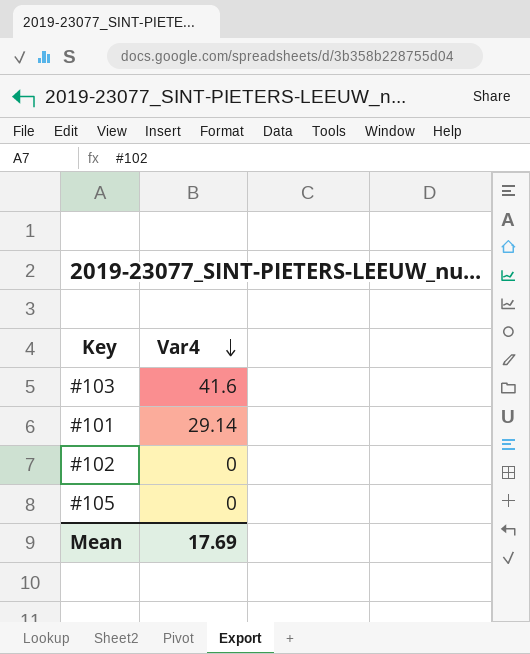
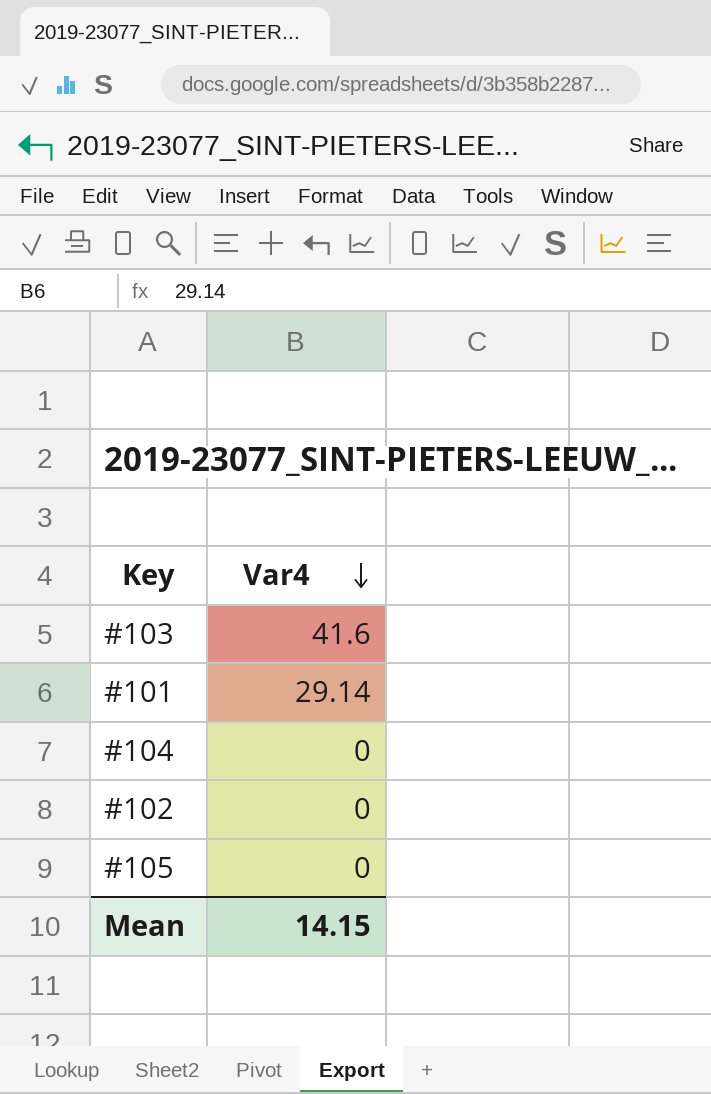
row #104: none -> 0
Mean | Var4: 17.69 -> 14.15

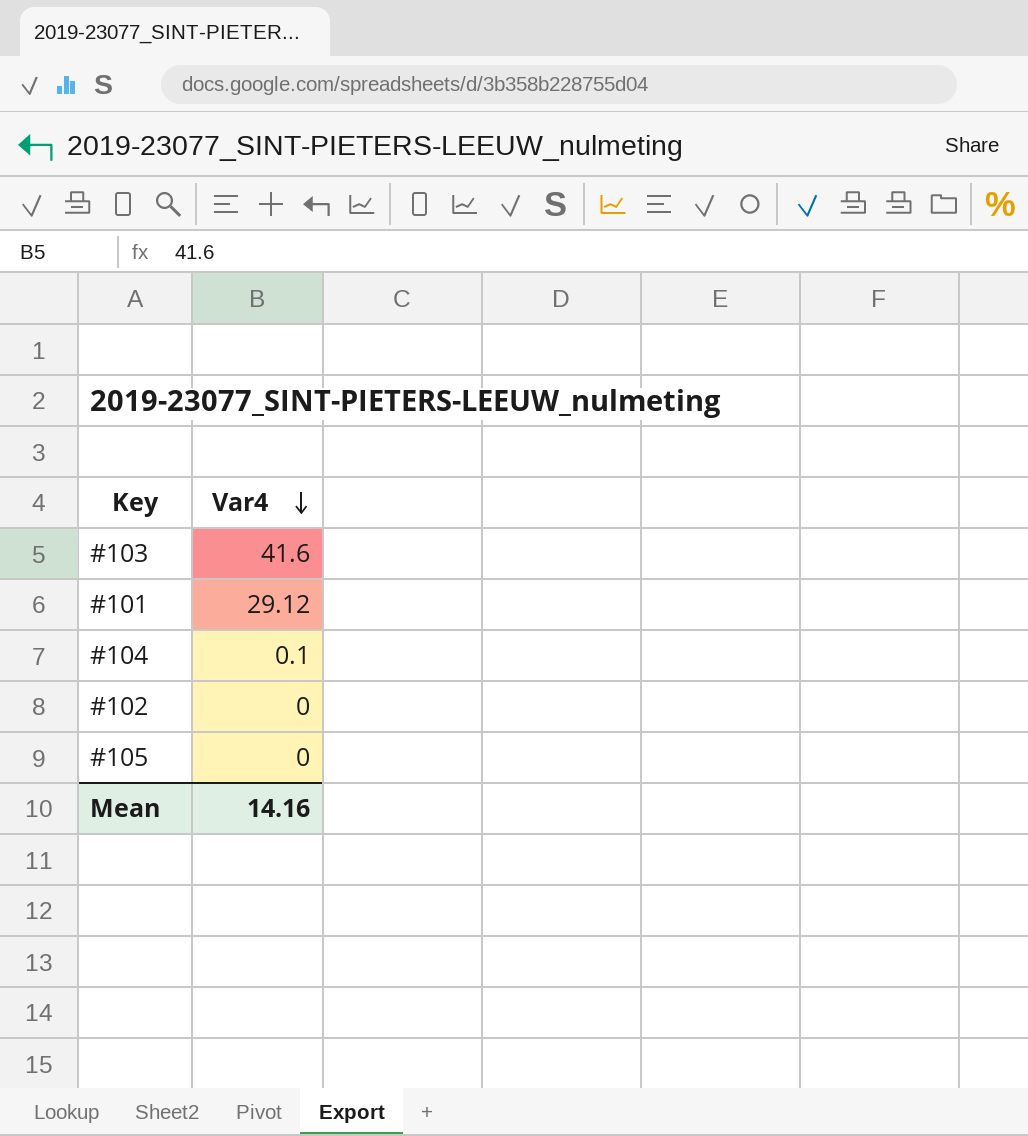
#101 | Var4: 29.14 -> 29.12
#104 | Var4: 0 -> 0.1
Mean | Var4: 14.15 -> 14.16

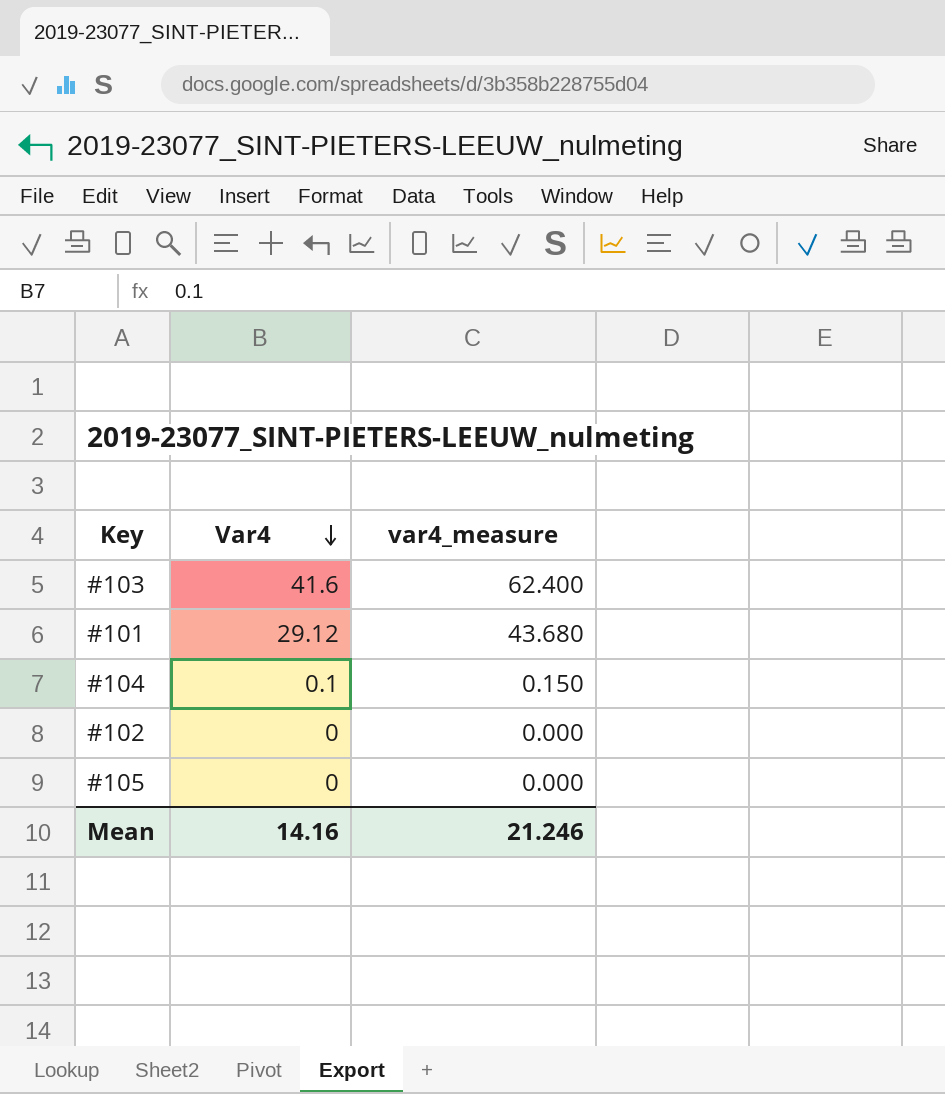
column var4_measure | formula: none -> [Var4] * 1.5

